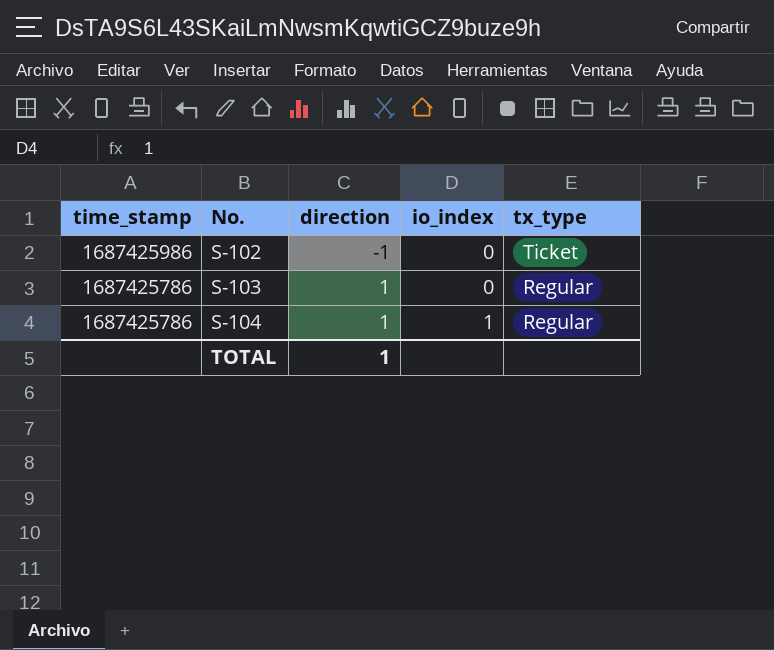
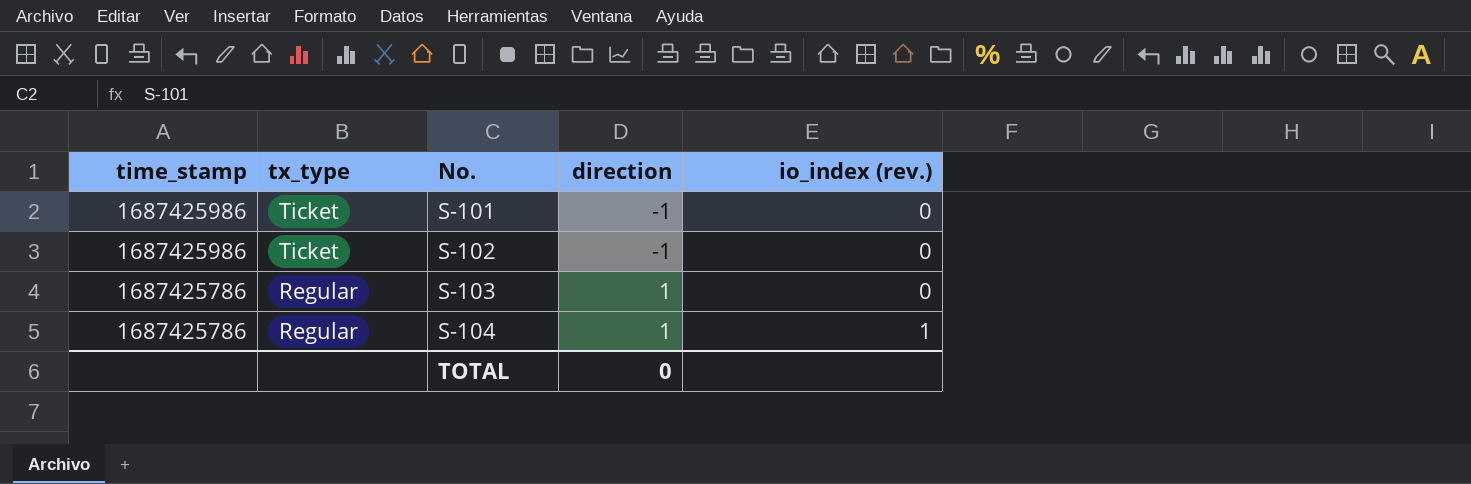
column tx_type | position: 5 -> 2
column name: io_index -> io_index (rev.)
row S-101: none -> 1687425986 | Ticket | -1 | 0
TOTAL | direction: 1 -> 0

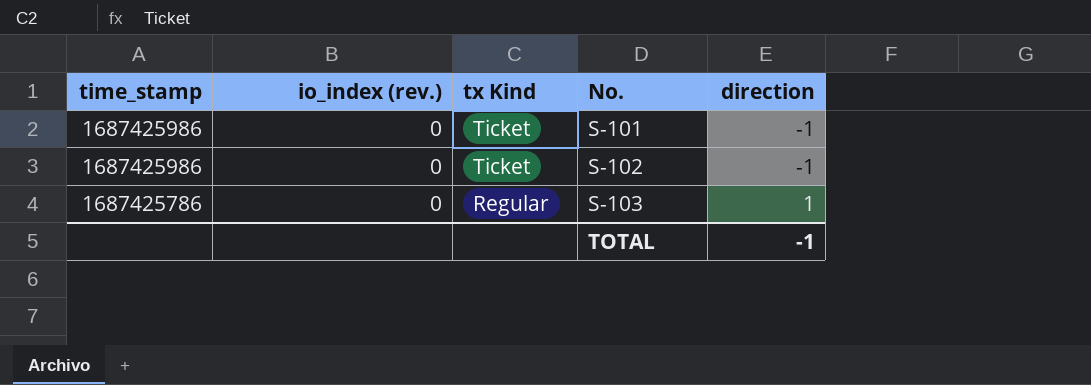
column io_index (rev.) | position: 5 -> 2
column name: tx_type -> tx Kind
row S-104: 1687425786 | Regular | 1 | 1 -> none
TOTAL | direction: 0 -> -1

